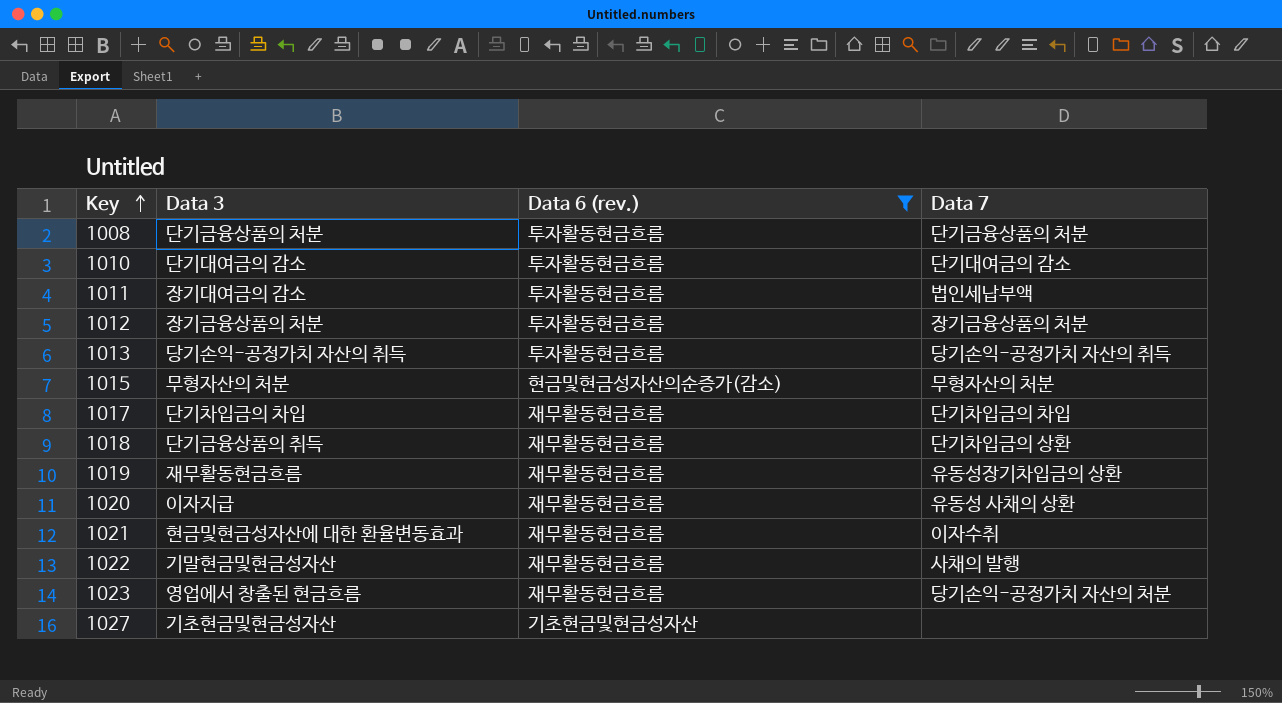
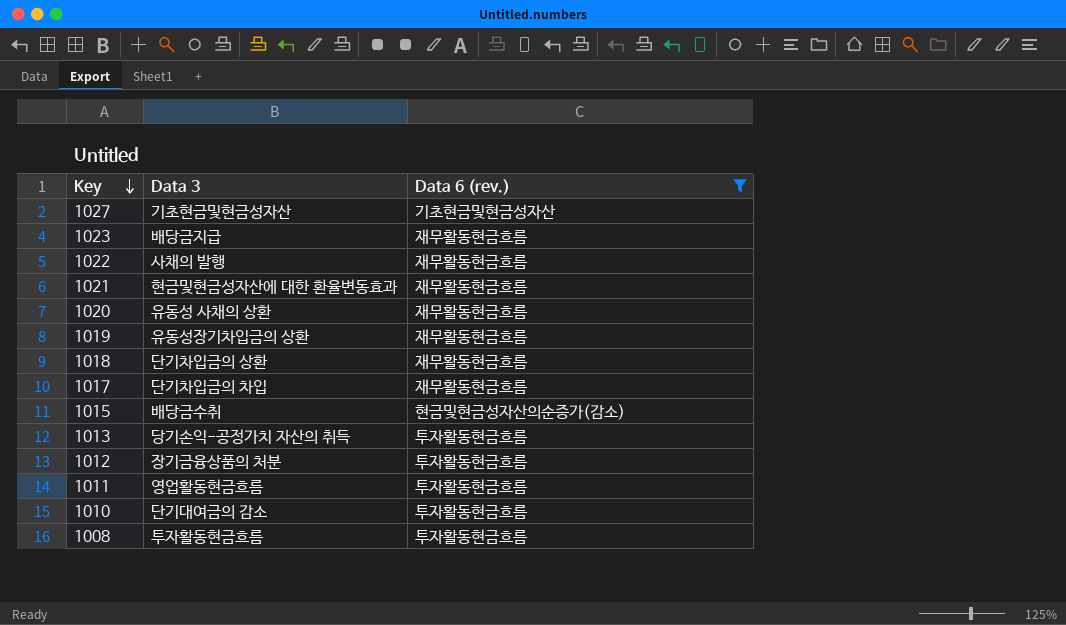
row order: Key ascending -> Key descending
column Data 7 | position: 4 -> none
1023 | Data 3: 영업에서 창출된 현금흐름 -> 배당금지급
1022 | Data 3: 기말현금및현금성자산 -> 사채의 발행
1020 | Data 3: 이자지급 -> 유동성 사채의 상환
1019 | Data 3: 재무활동현금흐름 -> 유동성장기차입금의 상환
1018 | Data 3: 단기금융상품의 취득 -> 단기차입금의 상환
1015 | Data 3: 무형자산의 처분 -> 배당금수취
1011 | Data 3: 장기대여금의 감소 -> 영업활동현금흐름
1008 | Data 3: 단기금융상품의 처분 -> 투자활동현금흐름

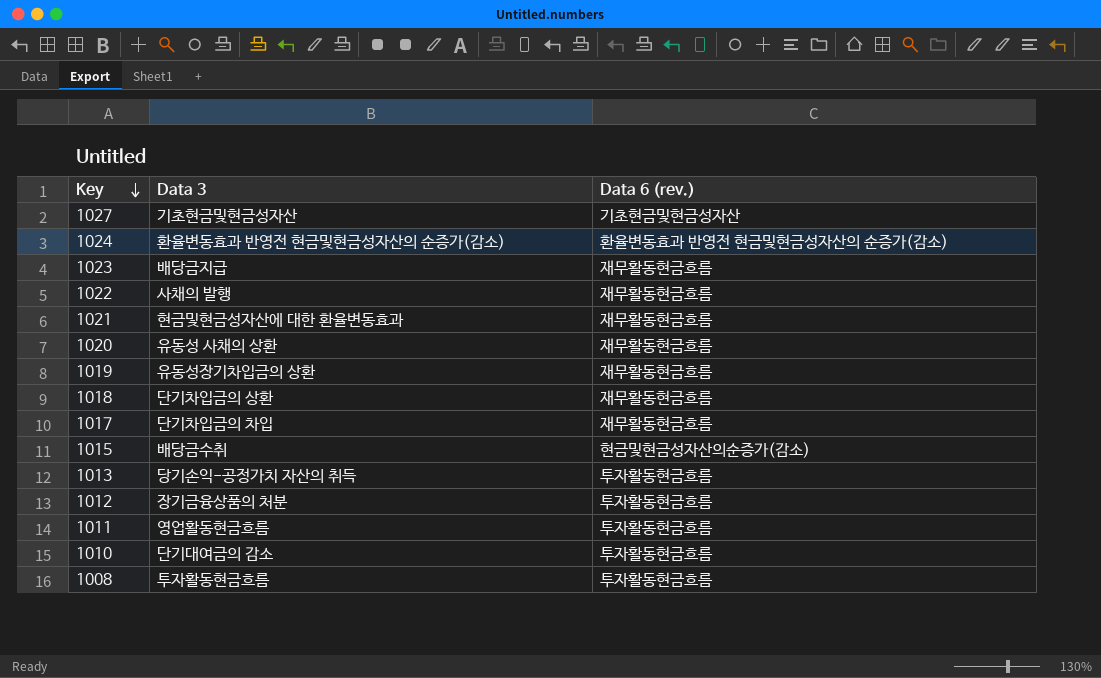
filter: Data 6 (rev.) != 환율변동효과 반영전 현금및현금성자산의 순증가(감소) -> none

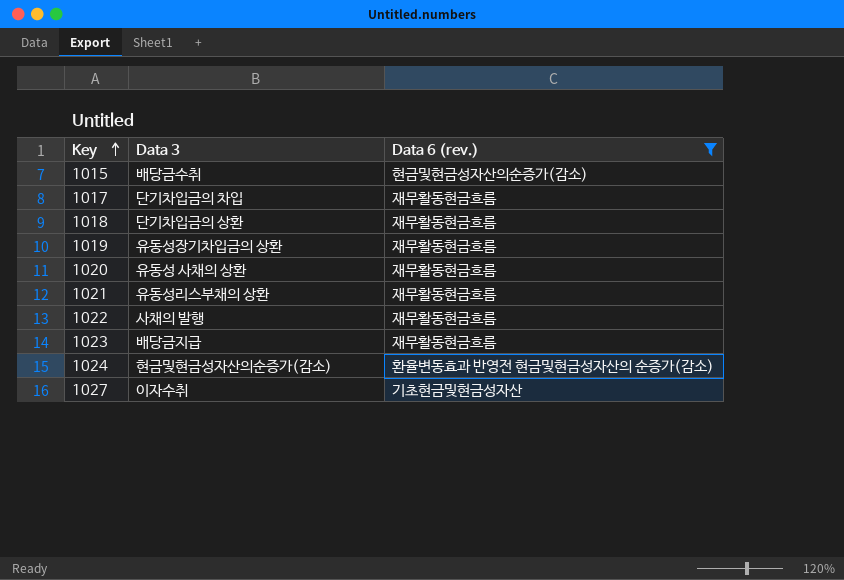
filter: none -> Data 6 (rev.) != 투자활동현금흐름
row order: Key descending -> Key ascending
1021 | Data 3: 현금및현금성자산에 대한 환율변동효과 -> 유동성리스부채의 상환
1024 | Data 3: 환율변동효과 반영전 현금및현금성자산의 순증가(감소) -> 현금및현금성자산의순증가(감소)
1027 | Data 3: 기초현금및현금성자산 -> 이자수취

